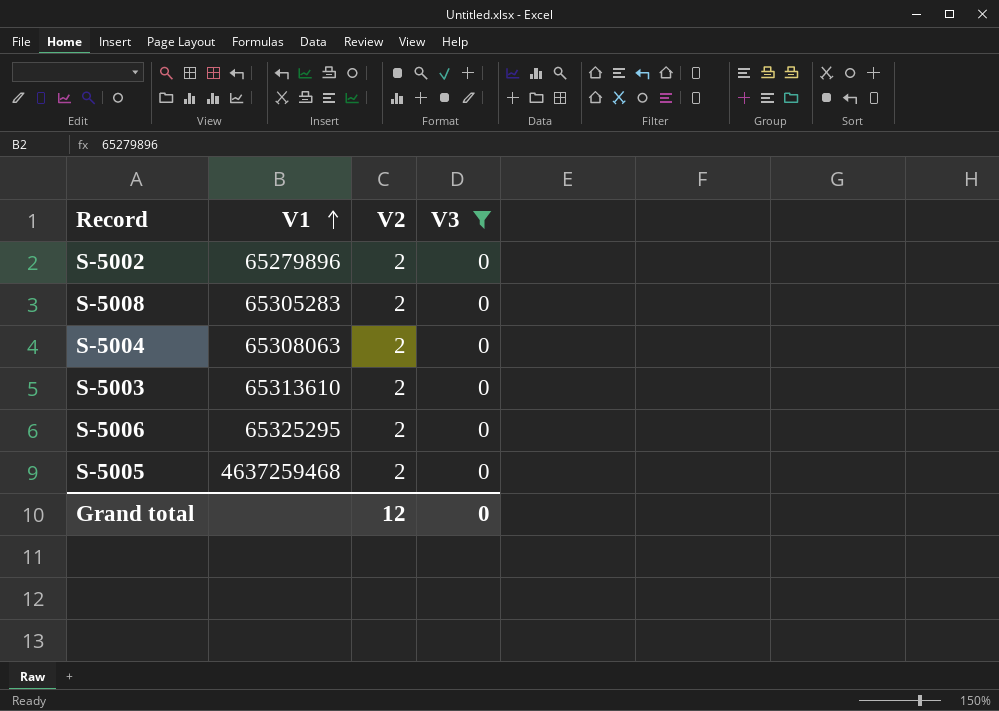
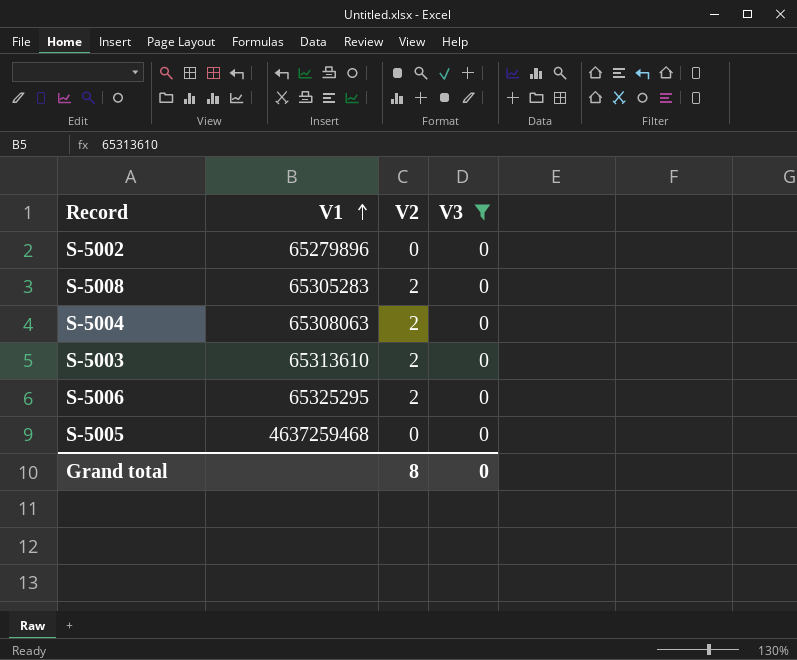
S-5002 | V2: 2 -> 0
S-5005 | V2: 2 -> 0
Grand total | V2: 12 -> 8

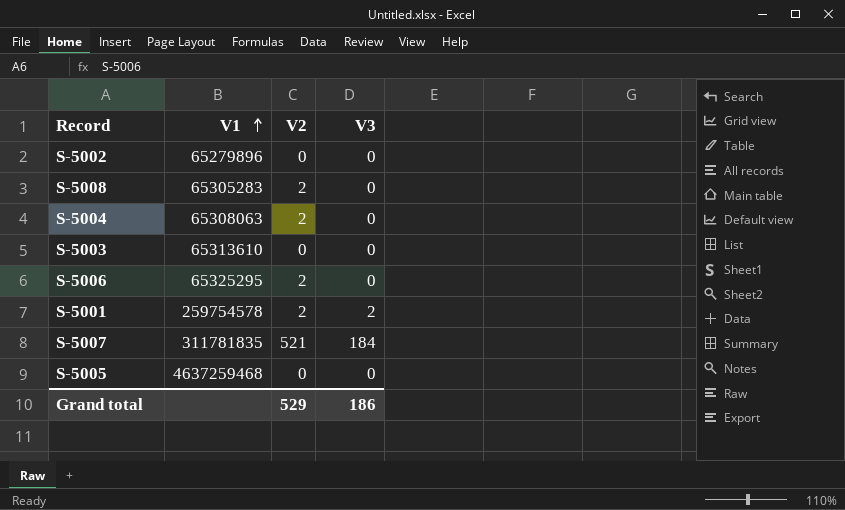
filter: V3 = 0 -> none
S-5003 | V2: 2 -> 0
Grand total | V2: 8 -> 529
Grand total | V3: 0 -> 186

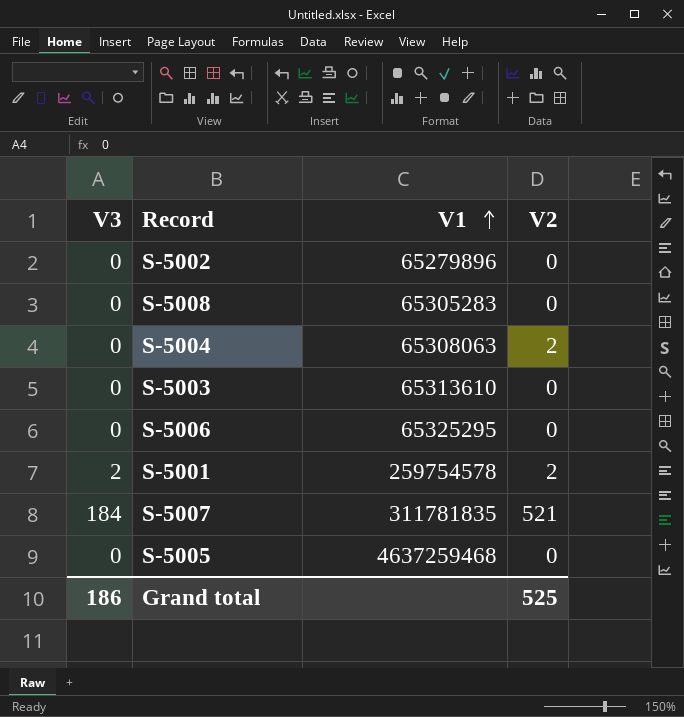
column V3 | position: 4 -> 1
S-5008 | V2: 2 -> 0
S-5006 | V2: 2 -> 0
Grand total | V2: 529 -> 525

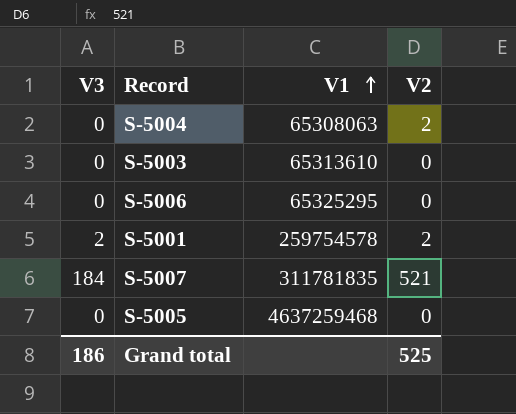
row S-5002: 0 | 65279896 | 0 -> none
row S-5008: 0 | 65305283 | 0 -> none

